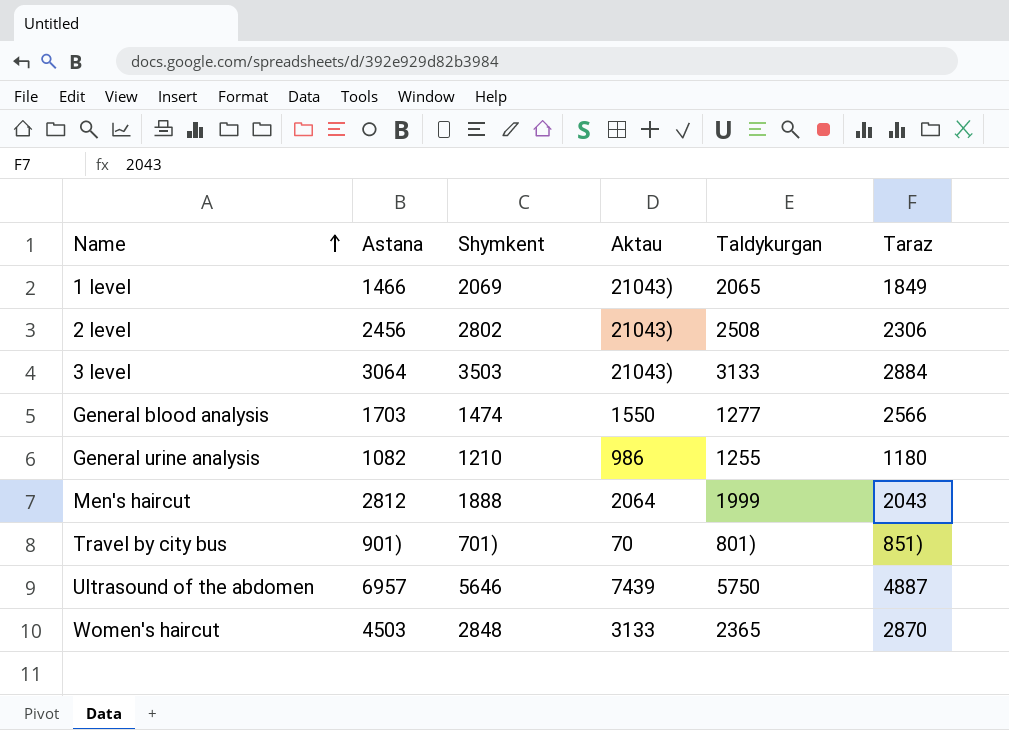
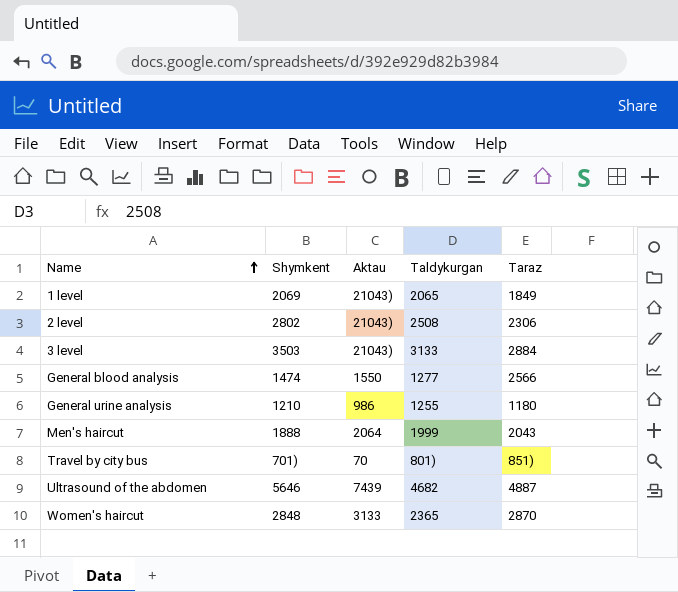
column Astana | position: 2 -> none
Ultrasound of the abdomen | Taldykurgan: 5750 -> 4682

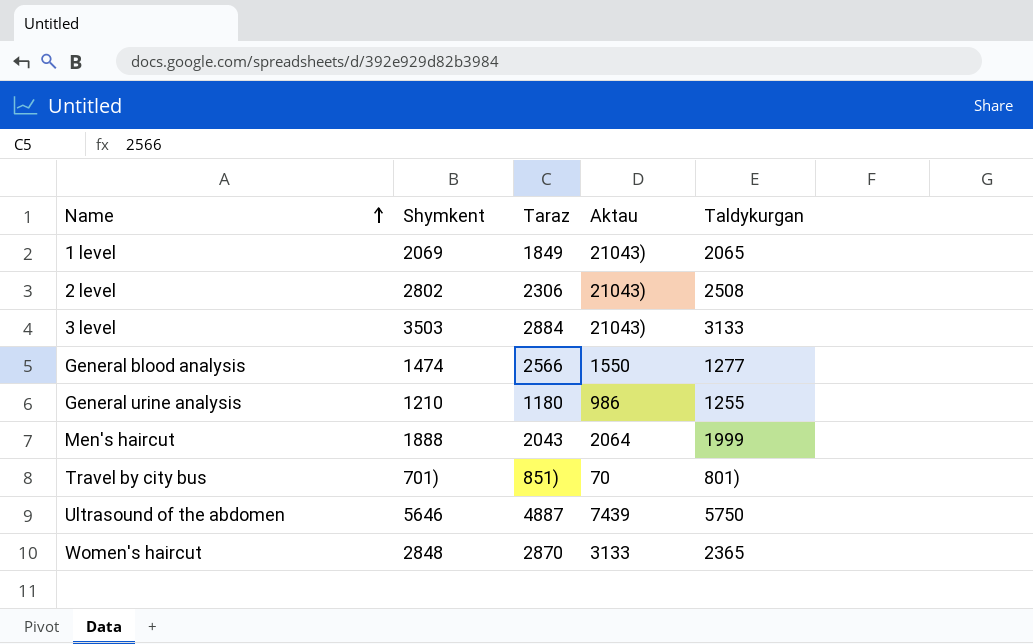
column Taraz | position: 5 -> 3
Ultrasound of the abdomen | Taldykurgan: 4682 -> 5750

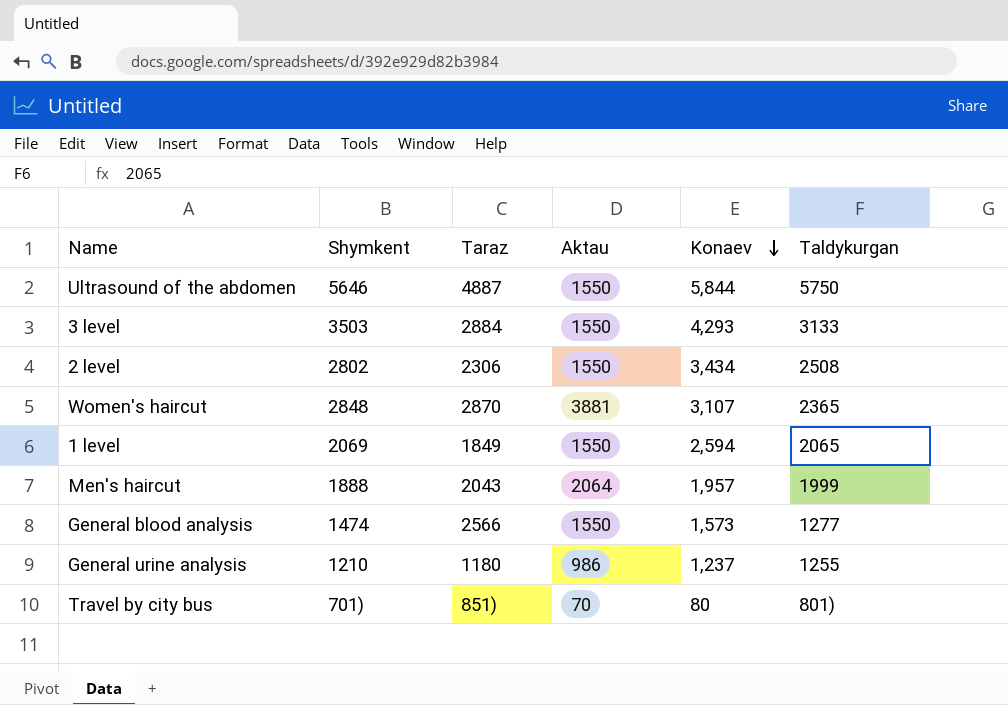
row order: Name ascending -> Konaev descending
column Konaev | position: none -> 5
Ultrasound of the abdomen | Aktau: 7439 -> 1550
3 level | Aktau: 21043) -> 1550
2 level | Aktau: 21043) -> 1550
Women's haircut | Aktau: 3133 -> 3881
1 level | Aktau: 21043) -> 1550

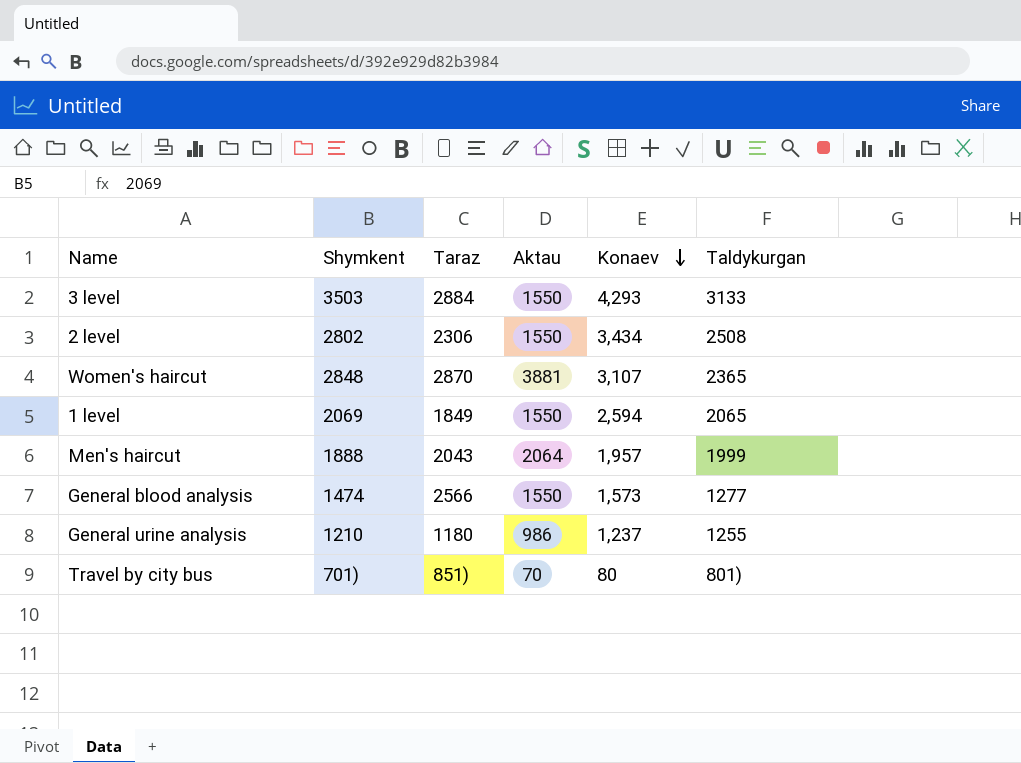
row Ultrasound of the abdomen: 5646 | 4887 | 1550 | 5,844 | 5750 -> none

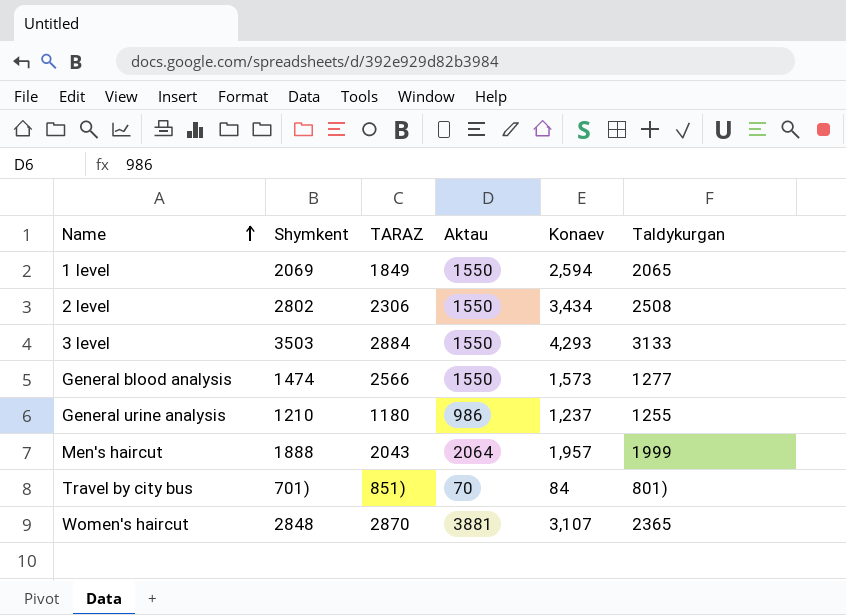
row order: Konaev descending -> Name ascending
column name: Taraz -> TARAZ
Travel by city bus | Konaev: 80 -> 84

